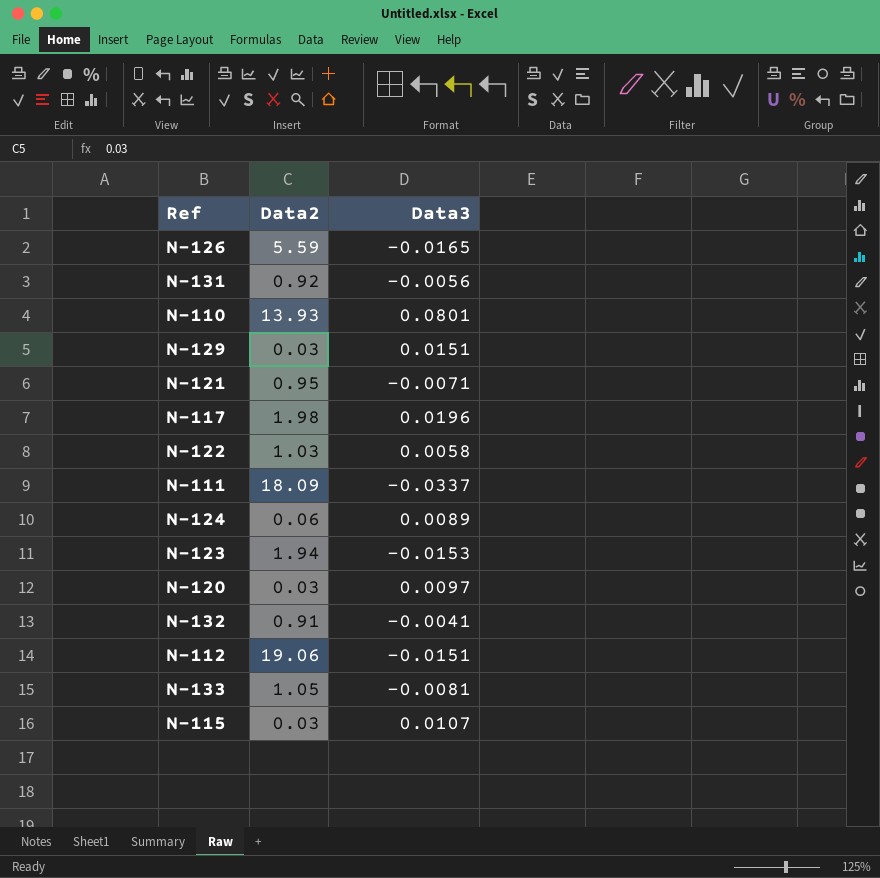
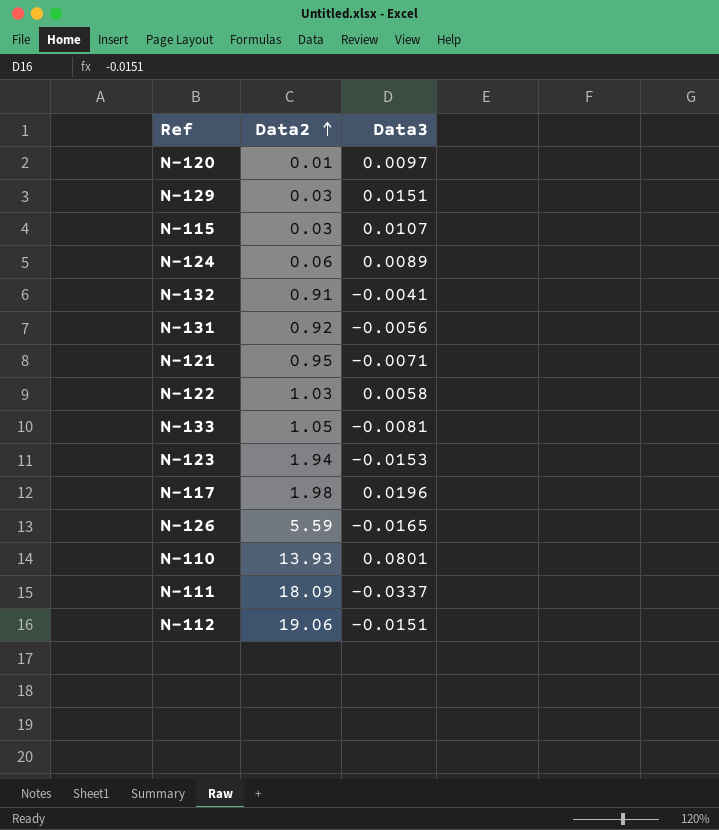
row order: none -> Data2 ascending
N-120 | Data2: 0.03 -> 0.01

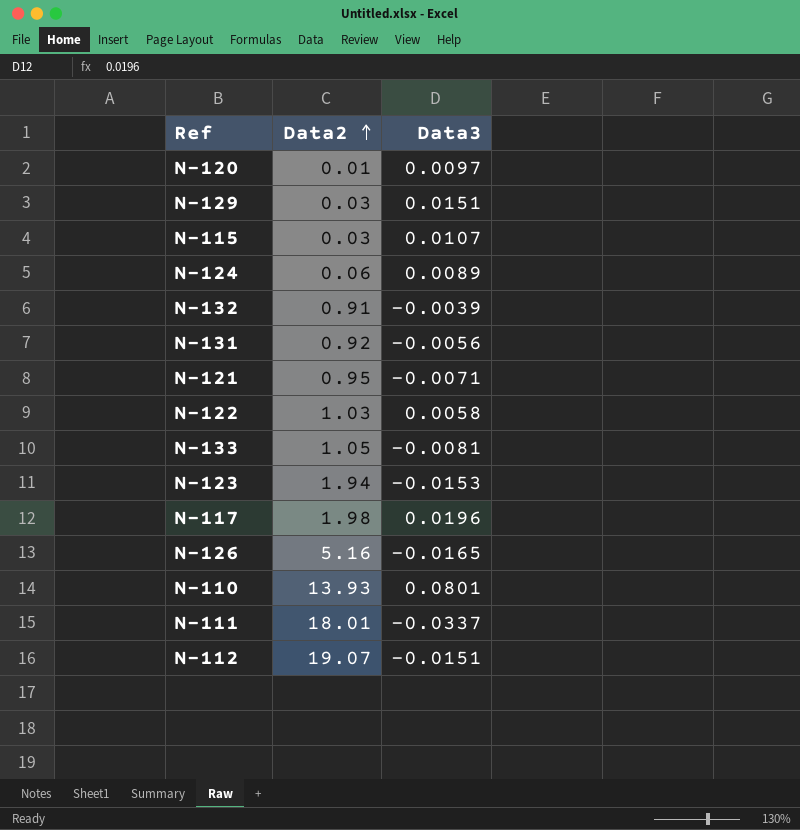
N-132 | Data3: -0.0041 -> -0.0039
N-126 | Data2: 5.59 -> 5.16
N-111 | Data2: 18.09 -> 18.01
N-112 | Data2: 19.06 -> 19.07

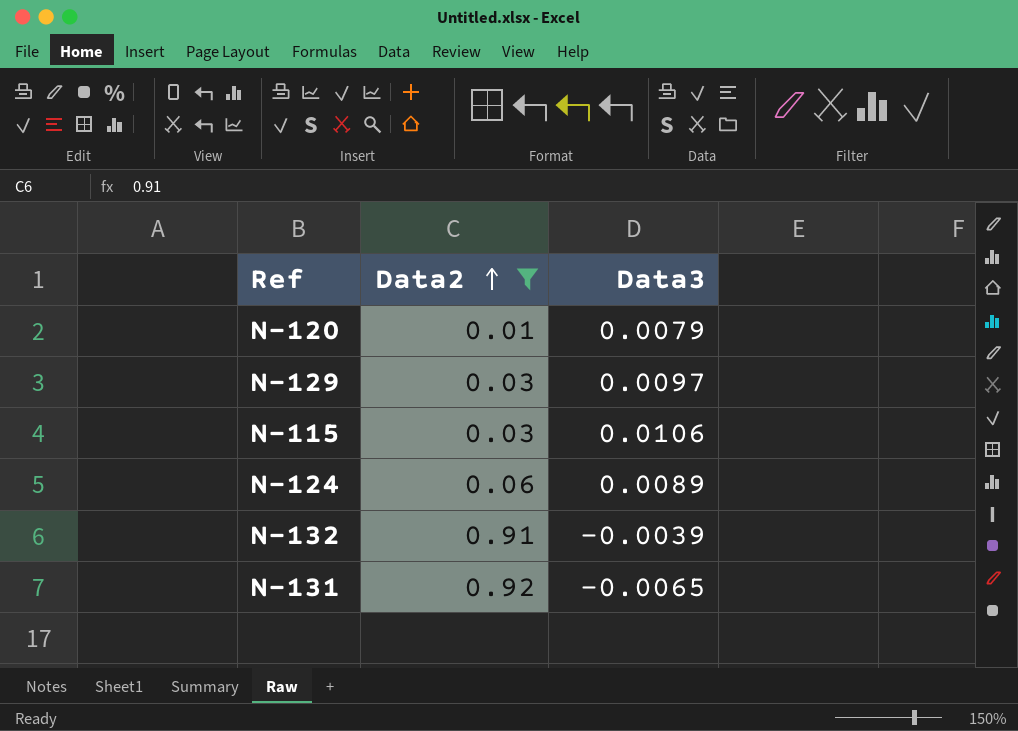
filter: none -> Data2 <= 0.92
N-120 | Data3: 0.0097 -> 0.0079
N-129 | Data3: 0.0151 -> 0.0097
N-115 | Data3: 0.0107 -> 0.0106
N-131 | Data3: -0.0056 -> -0.0065

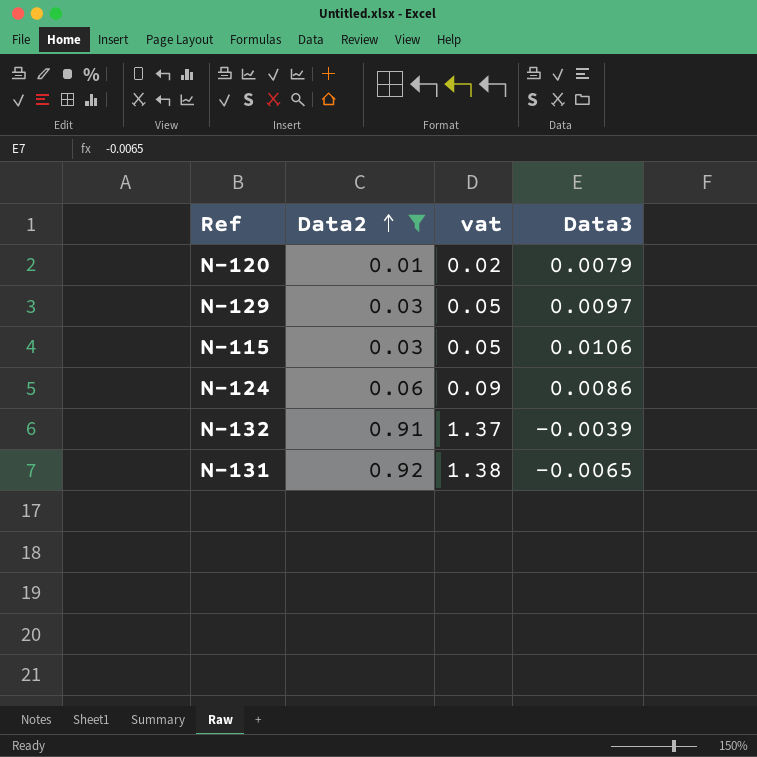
column vat | formula: none -> [Data2] * 1.5
N-124 | Data3: 0.0089 -> 0.0086

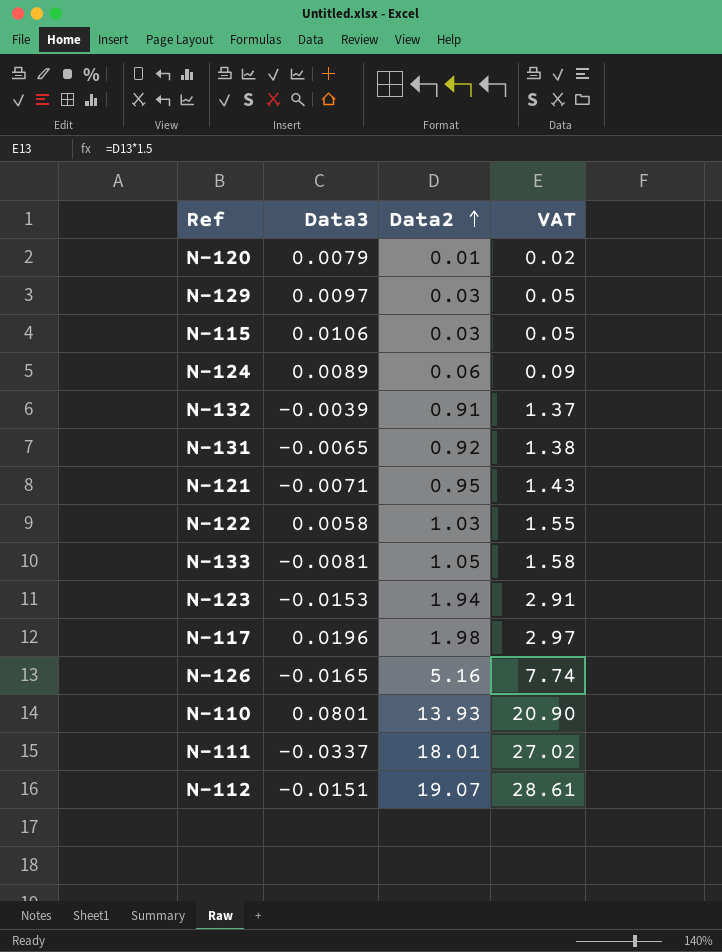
filter: Data2 <= 0.92 -> none
column Data3 | position: 4 -> 2
column name: vat -> VAT
N-124 | Data3: 0.0086 -> 0.0089

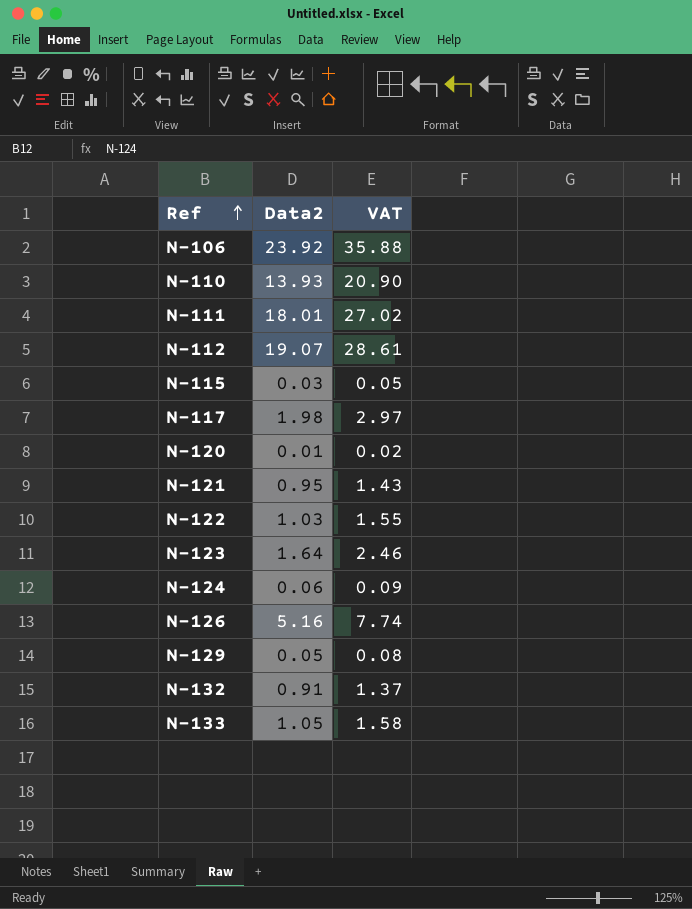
row order: Data2 ascending -> Ref ascending
column Data3 | position: 2 -> none
row N-131: -0.0065 | 0.92 | 1.38 -> none
row N-106: none -> 23.92 | 35.88
N-123 | Data2: 1.94 -> 1.64
N-123 | VAT: 2.91 -> 2.46
N-129 | Data2: 0.03 -> 0.05
N-129 | VAT: 0.05 -> 0.08

